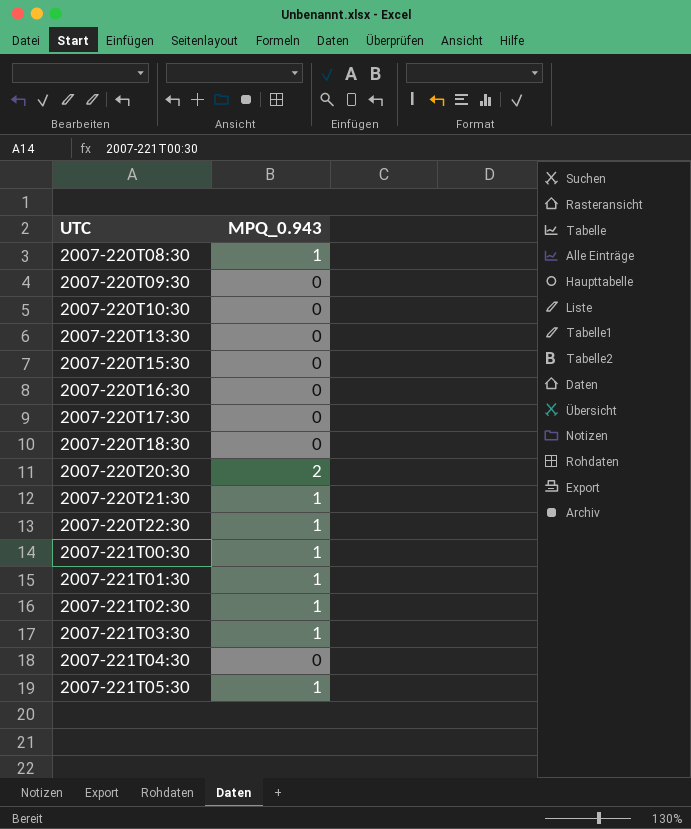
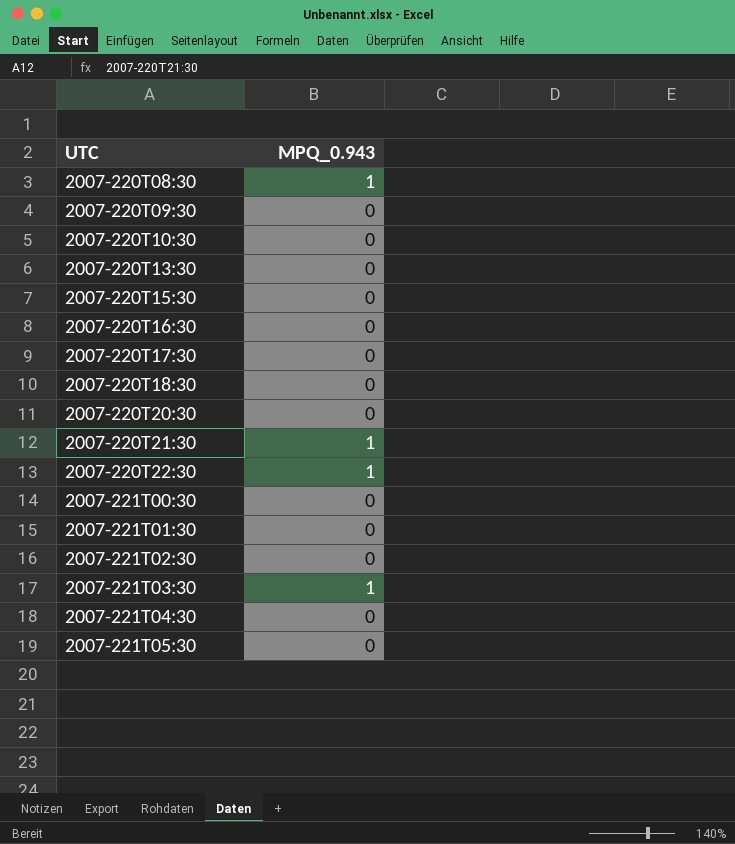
2007-220T20:30 | MPQ_0.943: 2 -> 0
2007-221T00:30 | MPQ_0.943: 1 -> 0
2007-221T01:30 | MPQ_0.943: 1 -> 0
2007-221T02:30 | MPQ_0.943: 1 -> 0
2007-221T05:30 | MPQ_0.943: 1 -> 0

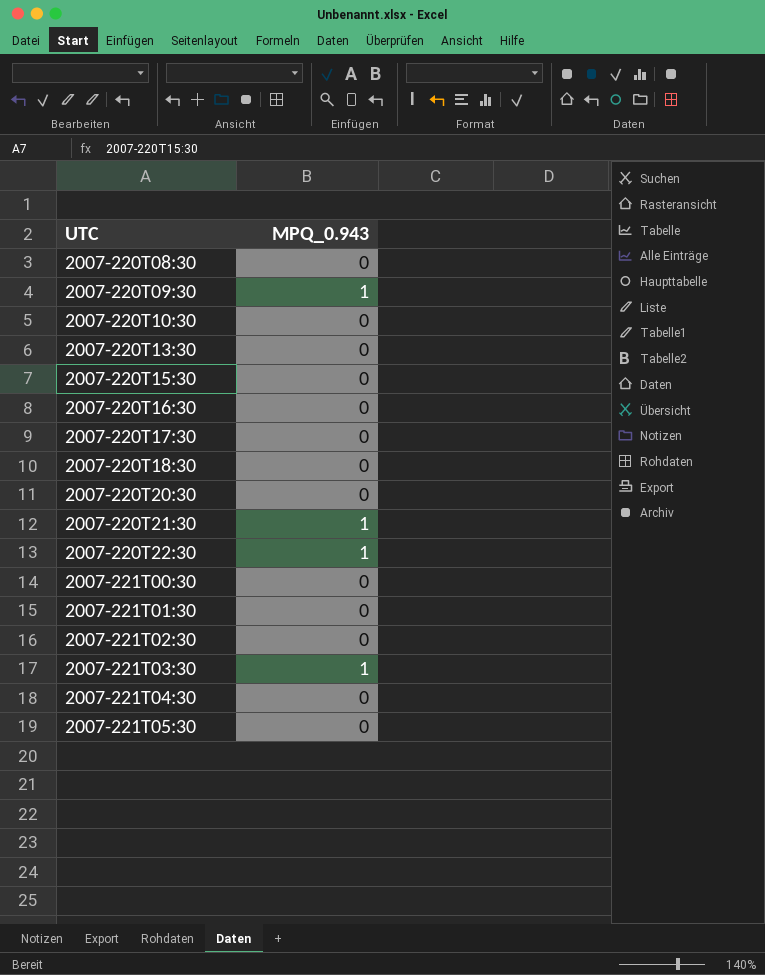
2007-220T08:30 | MPQ_0.943: 1 -> 0
2007-220T09:30 | MPQ_0.943: 0 -> 1

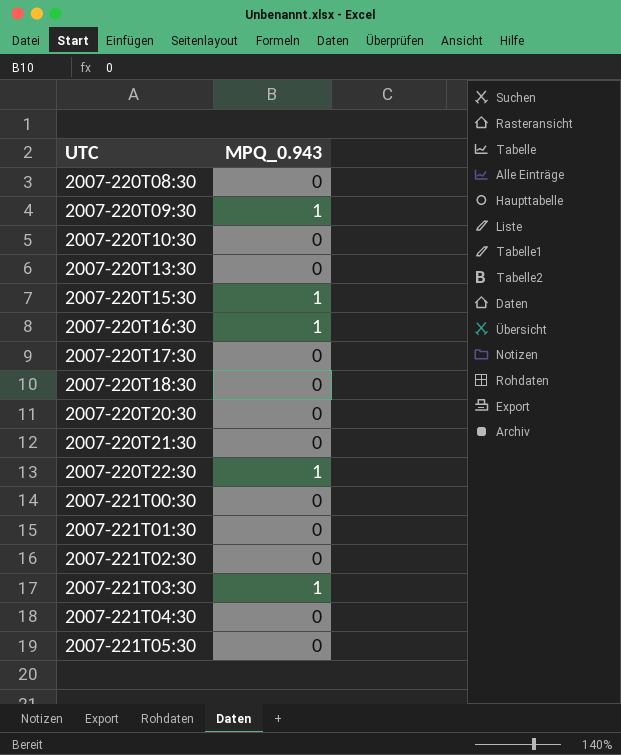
2007-220T15:30 | MPQ_0.943: 0 -> 1
2007-220T16:30 | MPQ_0.943: 0 -> 1
2007-220T21:30 | MPQ_0.943: 1 -> 0

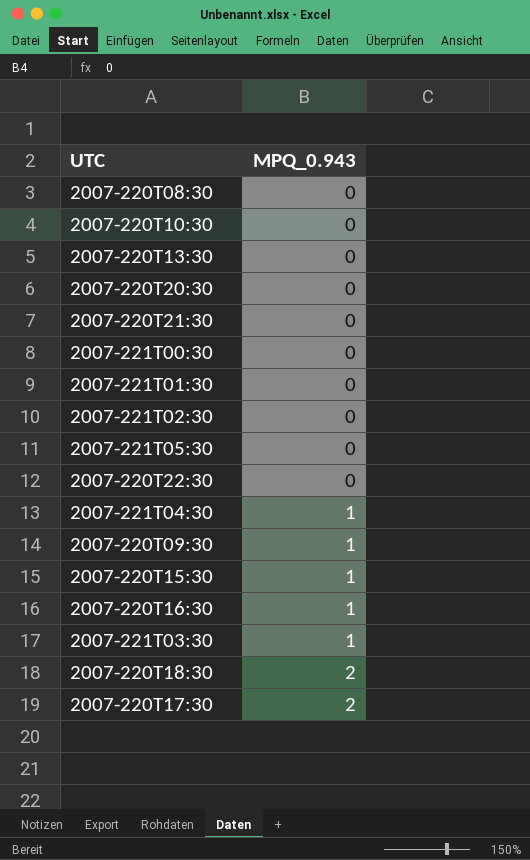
row order: UTC ascending -> MPQ_0.943 ascending
2007-220T22:30 | MPQ_0.943: 1 -> 0
2007-221T04:30 | MPQ_0.943: 0 -> 1
2007-220T18:30 | MPQ_0.943: 0 -> 2
2007-220T17:30 | MPQ_0.943: 0 -> 2

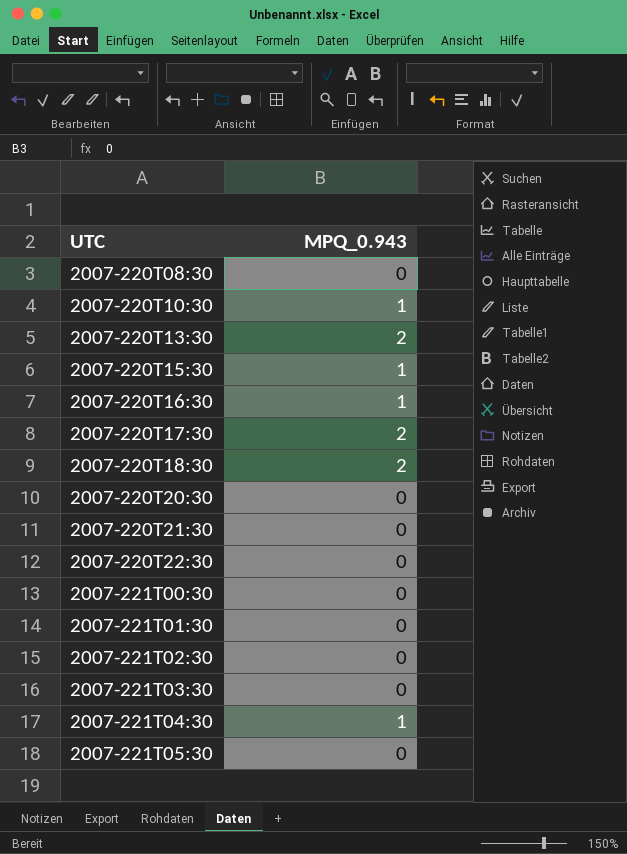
row order: MPQ_0.943 ascending -> UTC ascending
row 2007-220T09:30: 1 -> none
2007-220T10:30 | MPQ_0.943: 0 -> 1
2007-220T13:30 | MPQ_0.943: 0 -> 2
2007-221T03:30 | MPQ_0.943: 1 -> 0

